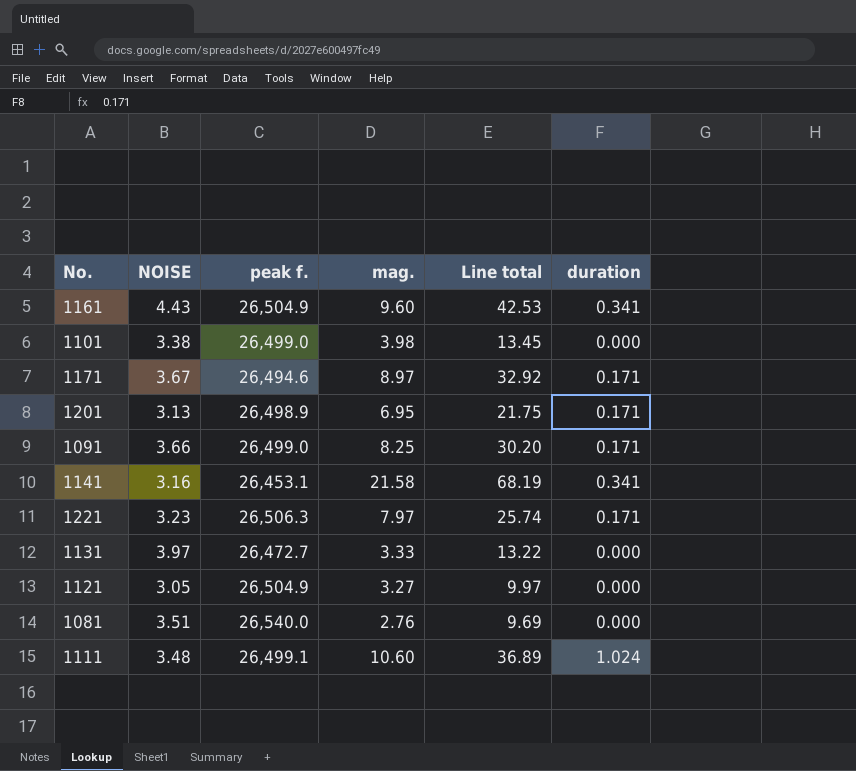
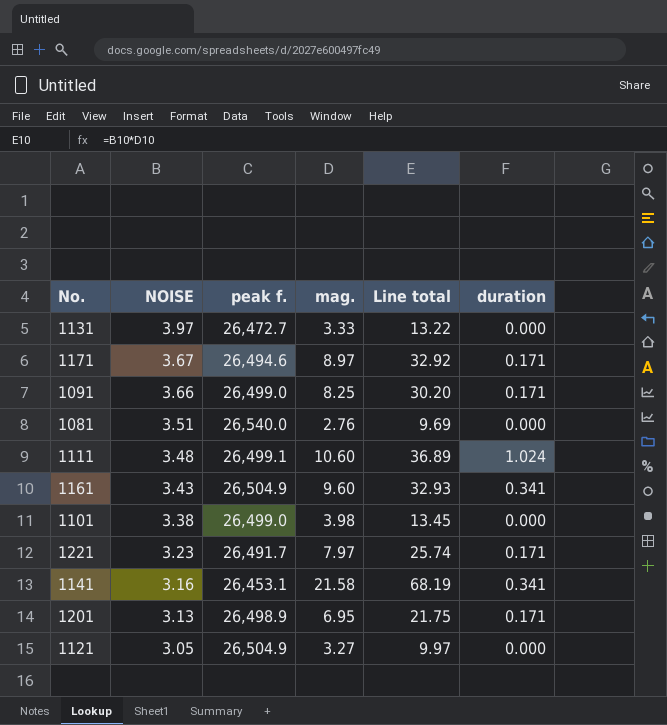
row order: none -> NOISE descending
1161 | NOISE: 4.43 -> 3.43
1161 | Line total: 42.53 -> 32.93
1221 | peak f.: 26,506.3 -> 26,491.7

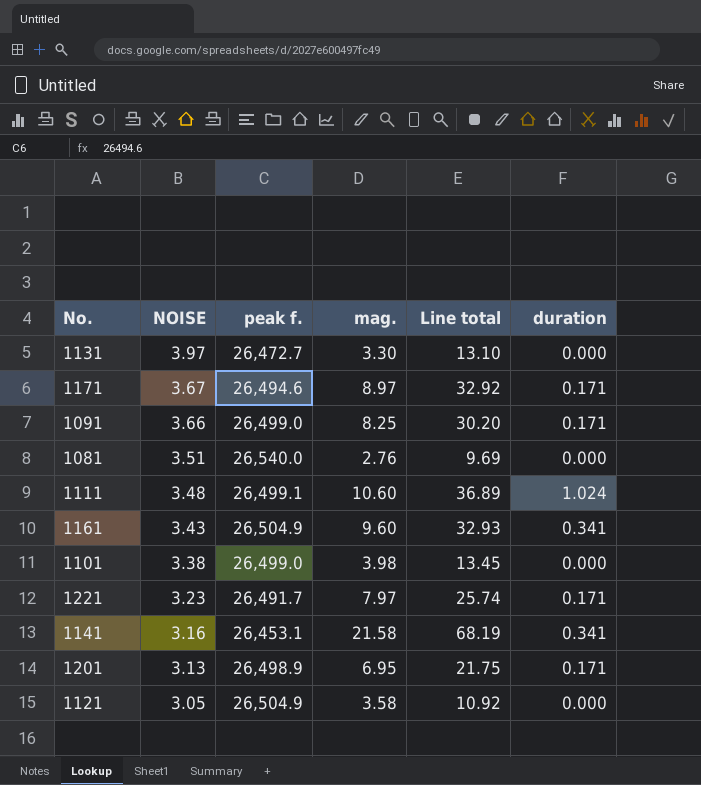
1131 | mag.: 3.33 -> 3.30
1131 | Line total: 13.22 -> 13.10
1121 | mag.: 3.27 -> 3.58
1121 | Line total: 9.97 -> 10.92

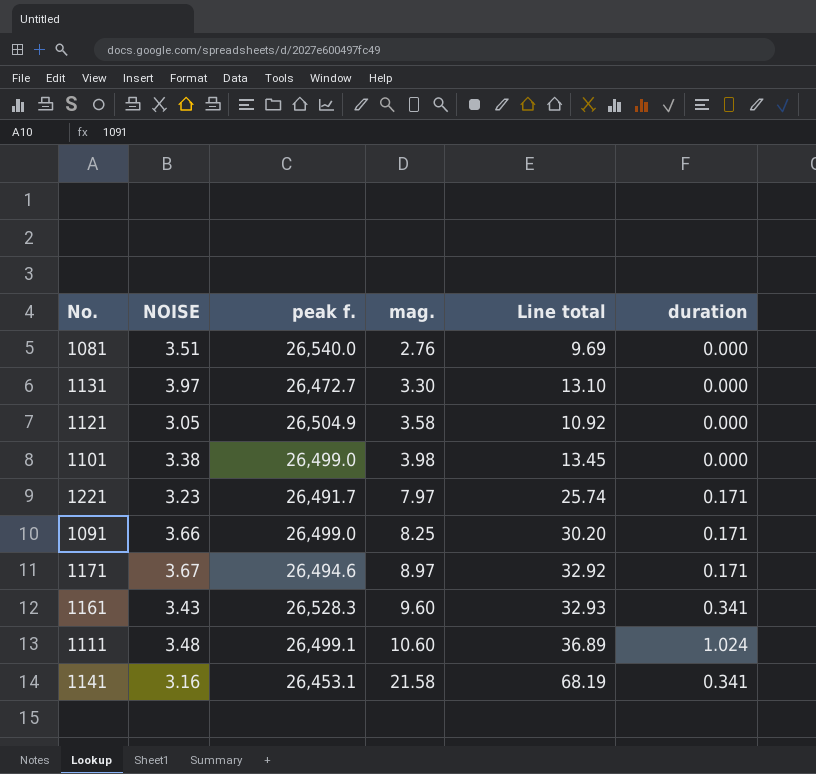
row order: NOISE descending -> mag. ascending
row 1201: 3.13 | 26,498.9 | 6.95 | 21.75 | 0.171 -> none
1161 | peak f.: 26,504.9 -> 26,528.3

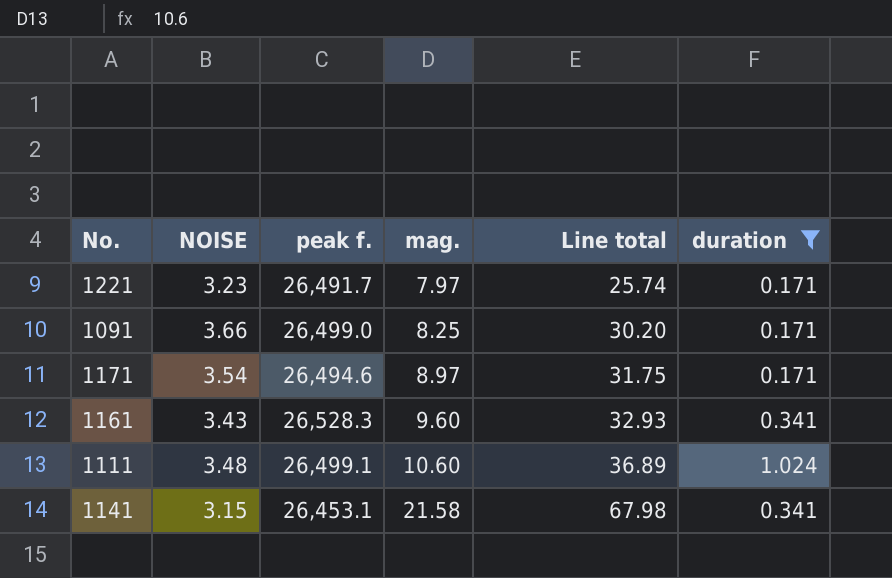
filter: none -> duration != 0.000
1171 | NOISE: 3.67 -> 3.54
1171 | Line total: 32.92 -> 31.75
1141 | NOISE: 3.16 -> 3.15
1141 | Line total: 68.19 -> 67.98

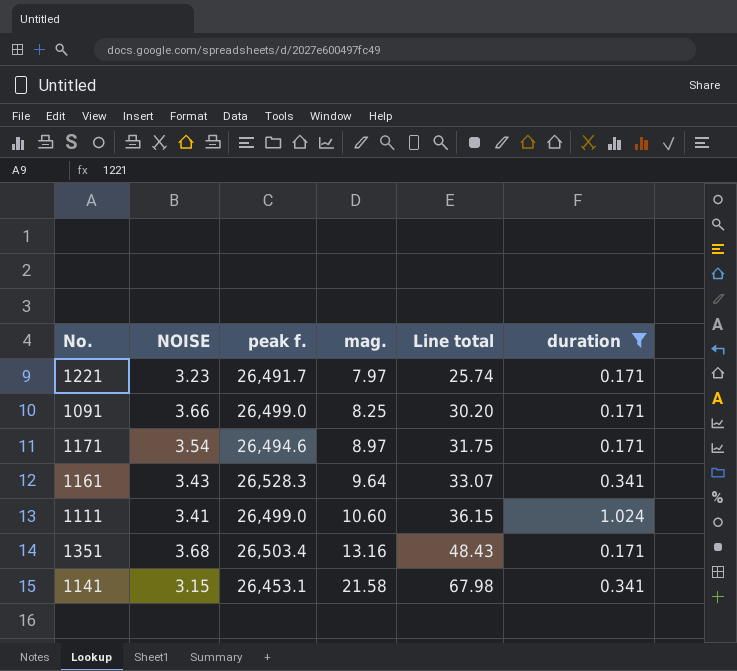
1161 | mag.: 9.60 -> 9.64
1161 | Line total: 32.93 -> 33.07
1111 | NOISE: 3.48 -> 3.41
1111 | peak f.: 26,499.1 -> 26,499.0
1111 | Line total: 36.89 -> 36.15
row 1351: none -> 3.68 | 26,503.4 | 13.16 | 48.43 | 0.171

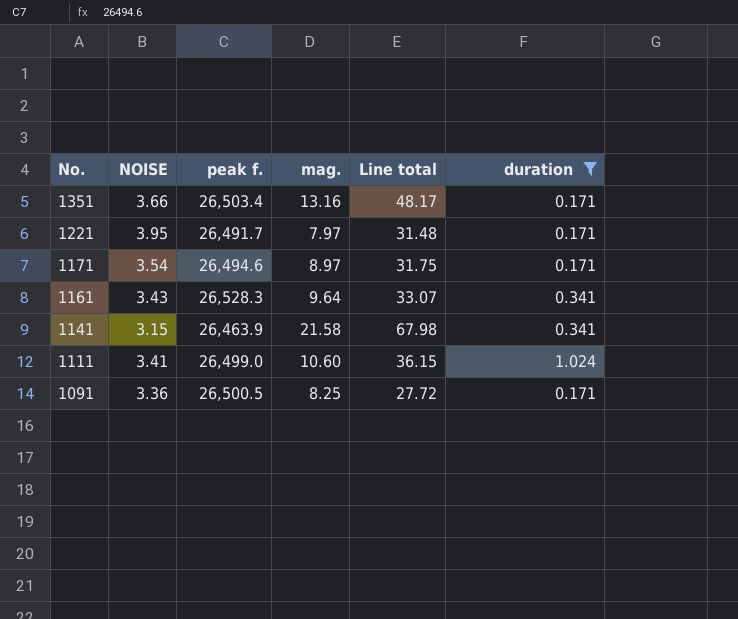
row order: mag. ascending -> No. descending
1351 | NOISE: 3.68 -> 3.66
1351 | Line total: 48.43 -> 48.17
1221 | NOISE: 3.23 -> 3.95
1221 | Line total: 25.74 -> 31.48
1141 | peak f.: 26,453.1 -> 26,463.9
1091 | NOISE: 3.66 -> 3.36
1091 | peak f.: 26,499.0 -> 26,500.5
1091 | Line total: 30.20 -> 27.72

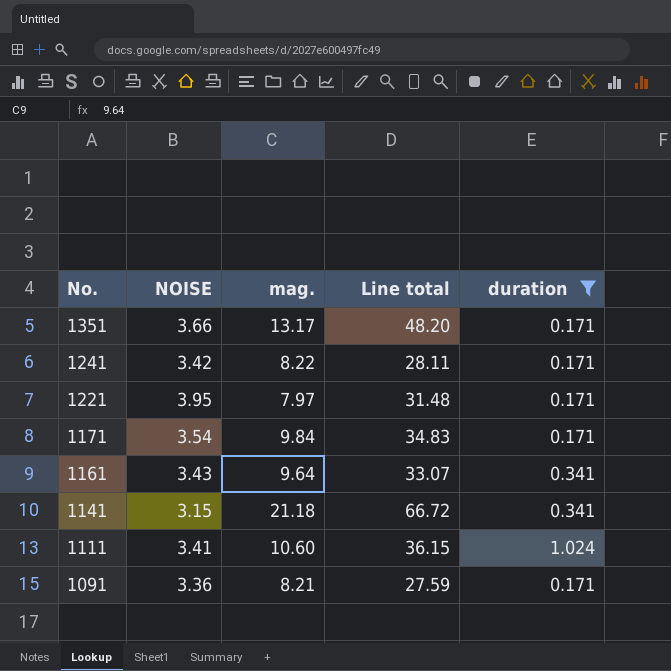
column peak f. | position: 3 -> none
1351 | mag.: 13.16 -> 13.17
1351 | Line total: 48.17 -> 48.20
row 1241: none -> 3.42 | 8.22 | 28.11 | 0.171
1171 | mag.: 8.97 -> 9.84
1171 | Line total: 31.75 -> 34.83
1141 | mag.: 21.58 -> 21.18
1141 | Line total: 67.98 -> 66.72
1091 | mag.: 8.25 -> 8.21
1091 | Line total: 27.72 -> 27.59

